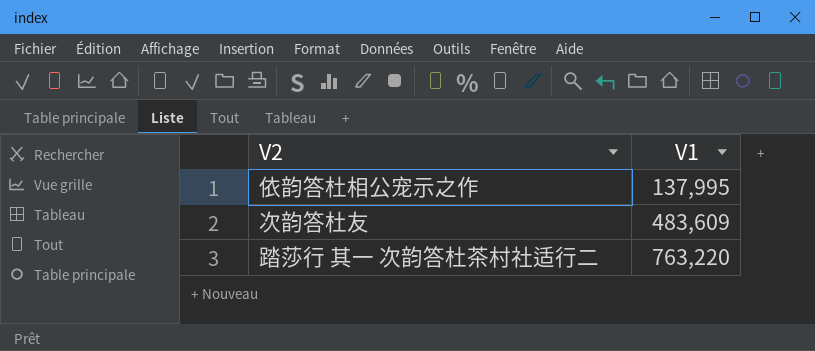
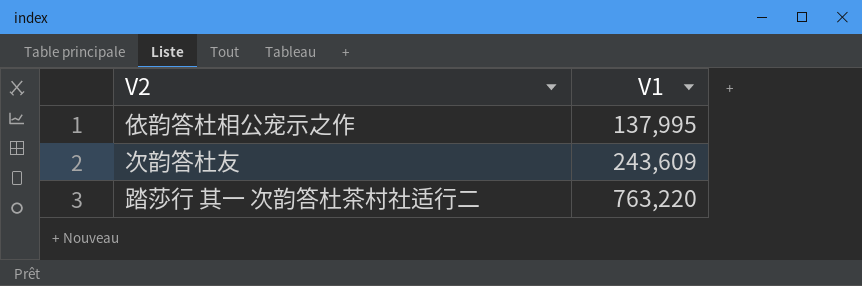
次韵答杜友 | V1: 483,609 -> 243,609

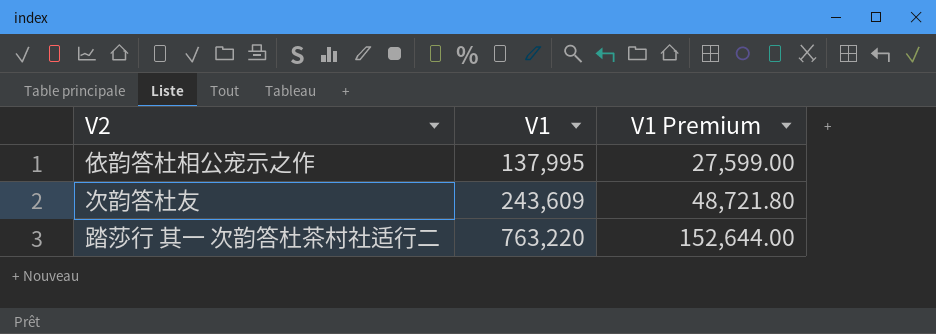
column V1 Premium | formula: none -> [V1] * 0.2

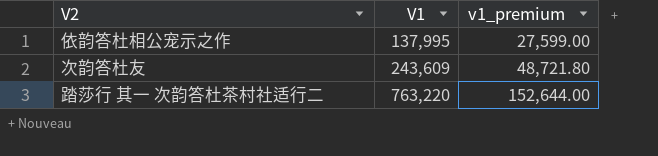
column name: V1 Premium -> v1_premium

